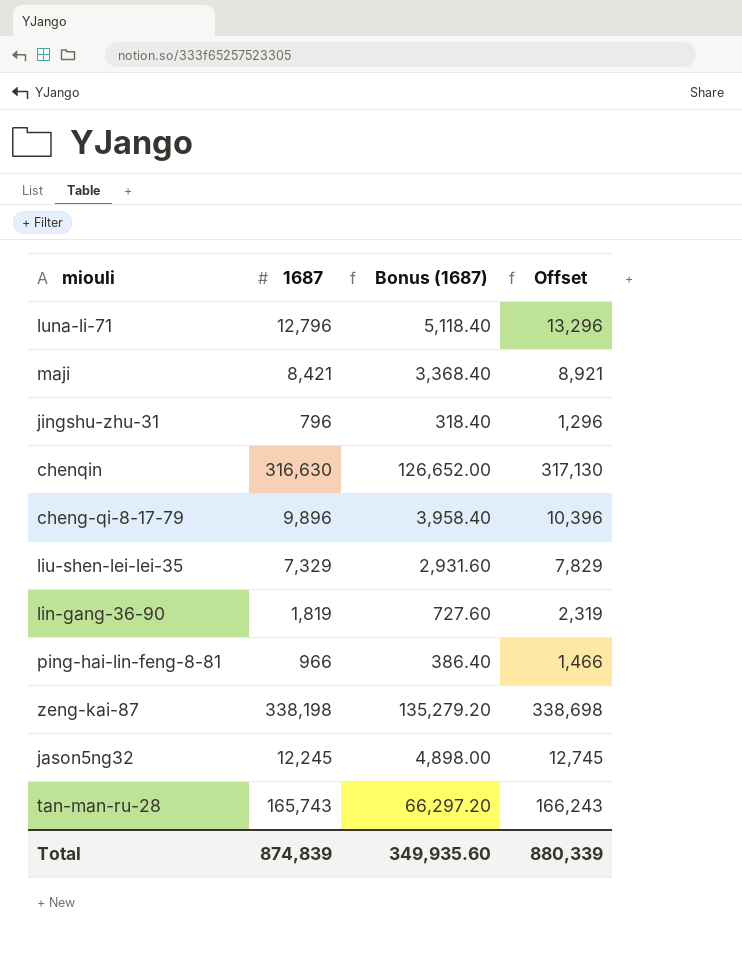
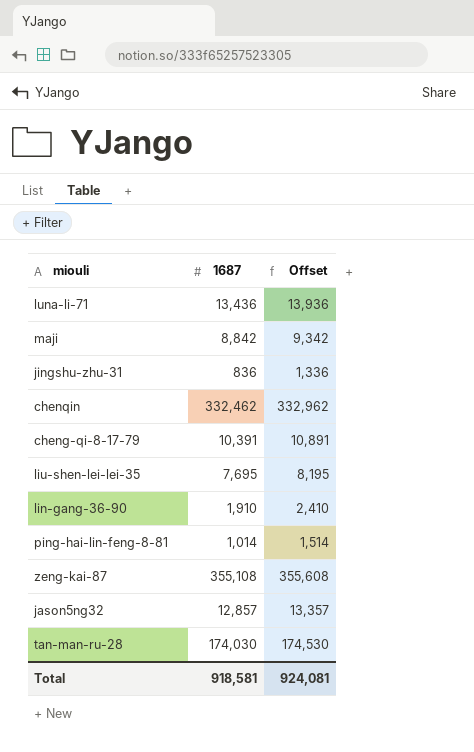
column Bonus (1687) | formula: [1687] * 0.4 -> none
luna-li-71 | 1687: 12,796 -> 13,436
luna-li-71 | Offset: 13,296 -> 13,936
maji | 1687: 8,421 -> 8,842
maji | Offset: 8,921 -> 9,342
jingshu-zhu-31 | 1687: 796 -> 836
jingshu-zhu-31 | Offset: 1,296 -> 1,336
chenqin | 1687: 316,630 -> 332,462
chenqin | Offset: 317,130 -> 332,962
cheng-qi-8-17-79 | 1687: 9,896 -> 10,391
cheng-qi-8-17-79 | Offset: 10,396 -> 10,891
liu-shen-lei-lei-35 | 1687: 7,329 -> 7,695
liu-shen-lei-lei-35 | Offset: 7,829 -> 8,195
lin-gang-36-90 | 1687: 1,819 -> 1,910
lin-gang-36-90 | Offset: 2,319 -> 2,410
ping-hai-lin-feng-8-81 | 1687: 966 -> 1,014
ping-hai-lin-feng-8-81 | Offset: 1,466 -> 1,514
zeng-kai-87 | 1687: 338,198 -> 355,108
zeng-kai-87 | Offset: 338,698 -> 355,608
jason5ng32 | 1687: 12,245 -> 12,857
jason5ng32 | Offset: 12,745 -> 13,357
tan-man-ru-28 | 1687: 165,743 -> 174,030
tan-man-ru-28 | Offset: 166,243 -> 174,530
Total | 1687: 874,839 -> 918,581
Total | Offset: 880,339 -> 924,081

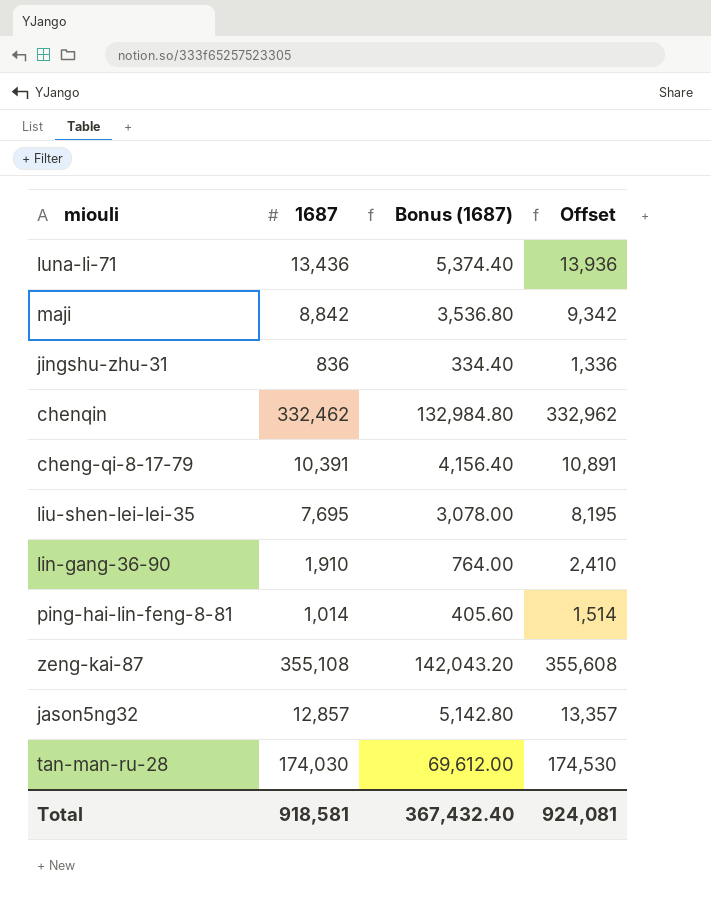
column Bonus (1687) | formula: none -> [1687] * 0.4

